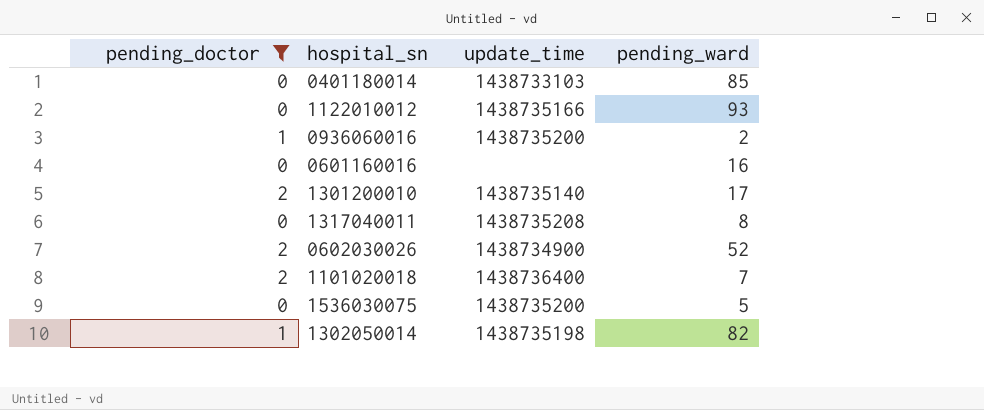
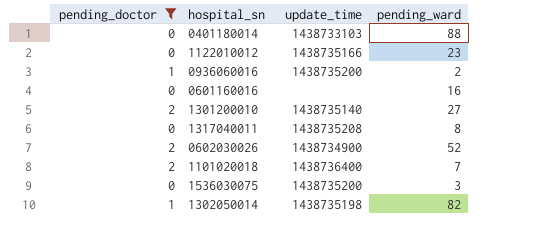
0401180014 | pending_ward: 85 -> 88
1122010012 | pending_ward: 93 -> 23
1301200010 | pending_ward: 17 -> 27
1536030075 | pending_ward: 5 -> 3

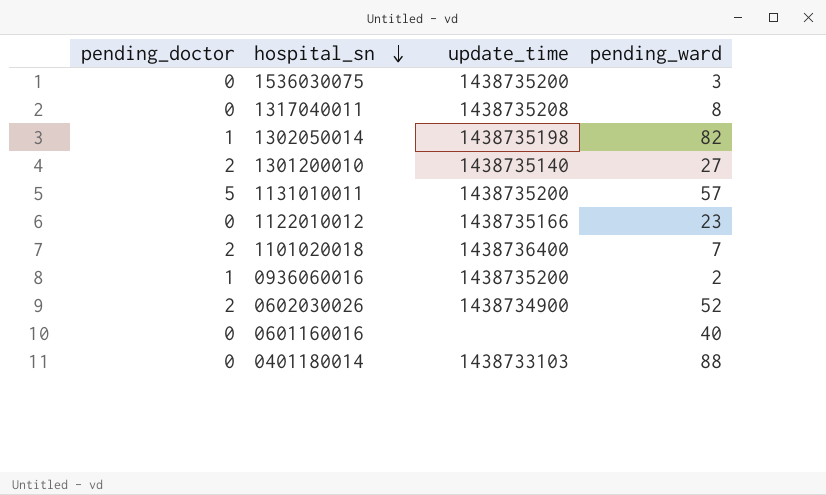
filter: pending_doctor != 5 -> none
row order: none -> hospital_sn descending
0601160016 | pending_ward: 16 -> 40

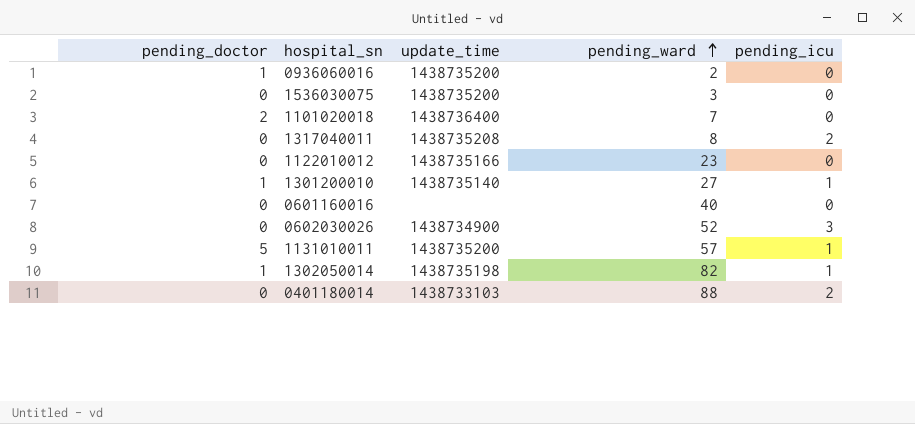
row order: hospital_sn descending -> pending_ward ascending
column pending_icu | position: none -> 5
1301200010 | pending_doctor: 2 -> 1
0602030026 | pending_doctor: 2 -> 0

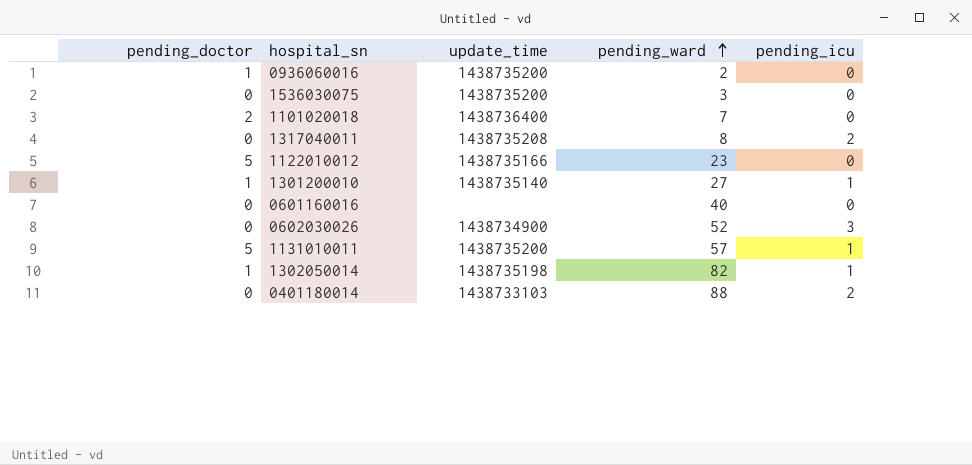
1122010012 | pending_doctor: 0 -> 5

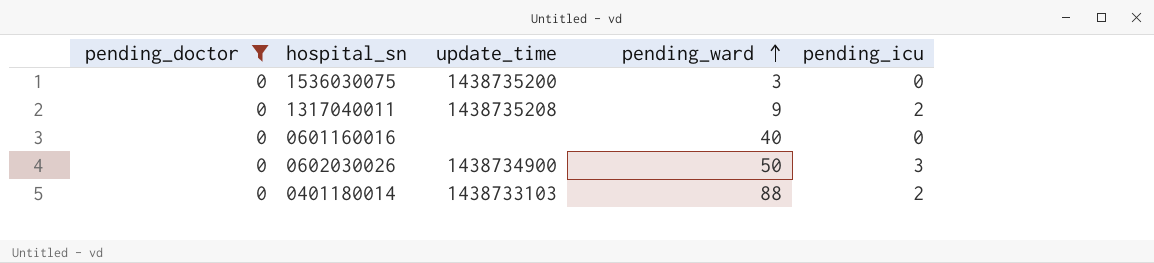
filter: none -> pending_doctor = 0
1317040011 | pending_ward: 8 -> 9
0602030026 | pending_ward: 52 -> 50

